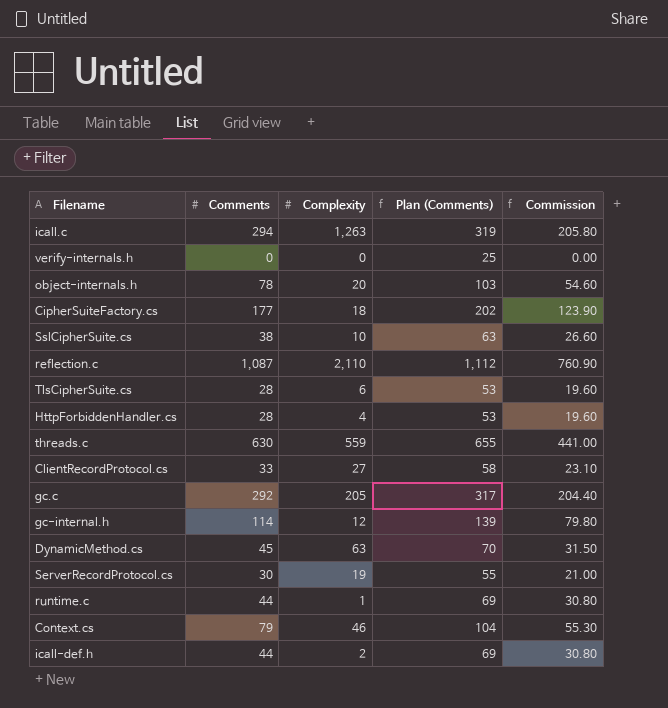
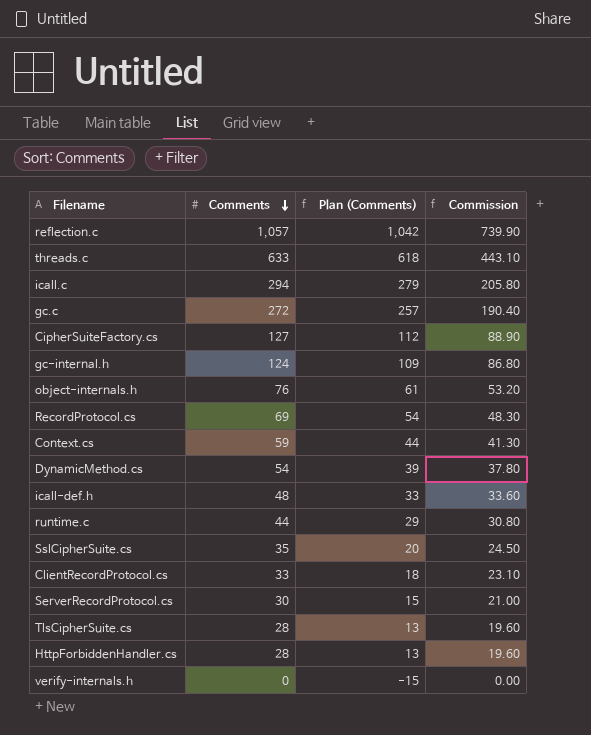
row order: none -> Comments descending
column Complexity | position: 3 -> none
column Plan (Comments) | formula: [Comments] + 25 -> [Comments] - 15
reflection.c | Comments: 1,087 -> 1,057
reflection.c | Commission: 760.90 -> 739.90
threads.c | Comments: 630 -> 633
threads.c | Commission: 441.00 -> 443.10
gc.c | Comments: 292 -> 272
gc.c | Commission: 204.40 -> 190.40
CipherSuiteFactory.cs | Comments: 177 -> 127
CipherSuiteFactory.cs | Commission: 123.90 -> 88.90
gc-internal.h | Comments: 114 -> 124
gc-internal.h | Commission: 79.80 -> 86.80
object-internals.h | Comments: 78 -> 76
object-internals.h | Commission: 54.60 -> 53.20
row RecordProtocol.cs: none -> 69 | 54 | 48.30
Context.cs | Comments: 79 -> 59
Context.cs | Commission: 55.30 -> 41.30
DynamicMethod.cs | Comments: 45 -> 54
DynamicMethod.cs | Commission: 31.50 -> 37.80
icall-def.h | Comments: 44 -> 48
icall-def.h | Commission: 30.80 -> 33.60
SslCipherSuite.cs | Comments: 38 -> 35
SslCipherSuite.cs | Commission: 26.60 -> 24.50

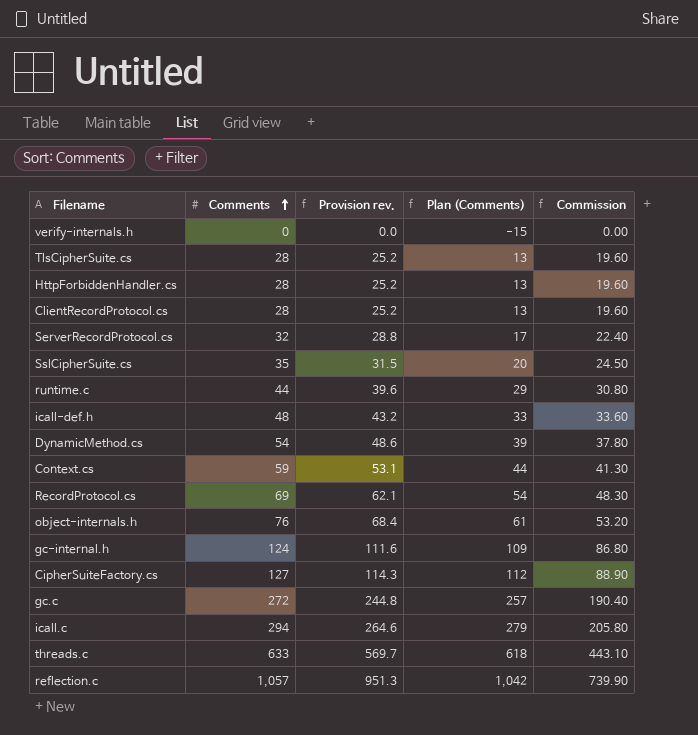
row order: Comments descending -> Comments ascending
column Provision rev. | formula: none -> [Comments] * 0.9
ClientRecordProtocol.cs | Comments: 33 -> 28
ClientRecordProtocol.cs | Plan (Comments): 18 -> 13
ClientRecordProtocol.cs | Commission: 23.10 -> 19.60
ServerRecordProtocol.cs | Comments: 30 -> 32
ServerRecordProtocol.cs | Plan (Comments): 15 -> 17
ServerRecordProtocol.cs | Commission: 21.00 -> 22.40

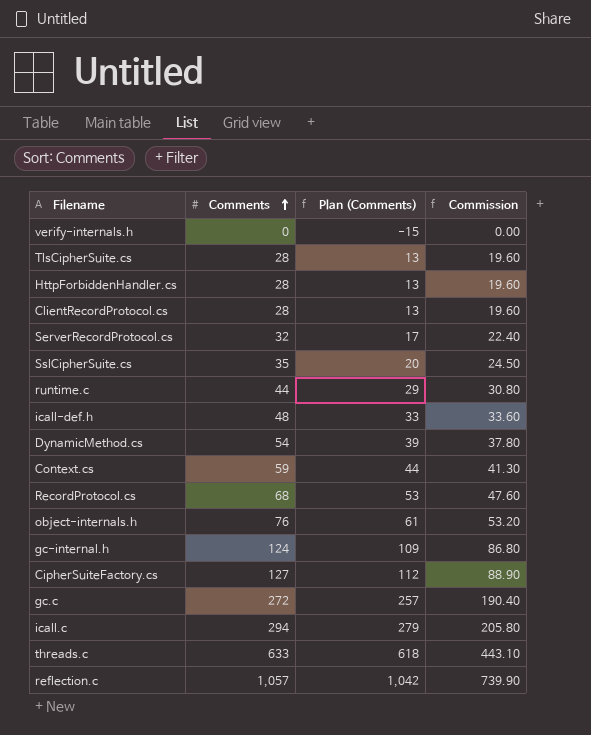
column Provision rev. | formula: [Comments] * 0.9 -> none
RecordProtocol.cs | Comments: 69 -> 68
RecordProtocol.cs | Plan (Comments): 54 -> 53
RecordProtocol.cs | Commission: 48.30 -> 47.60

